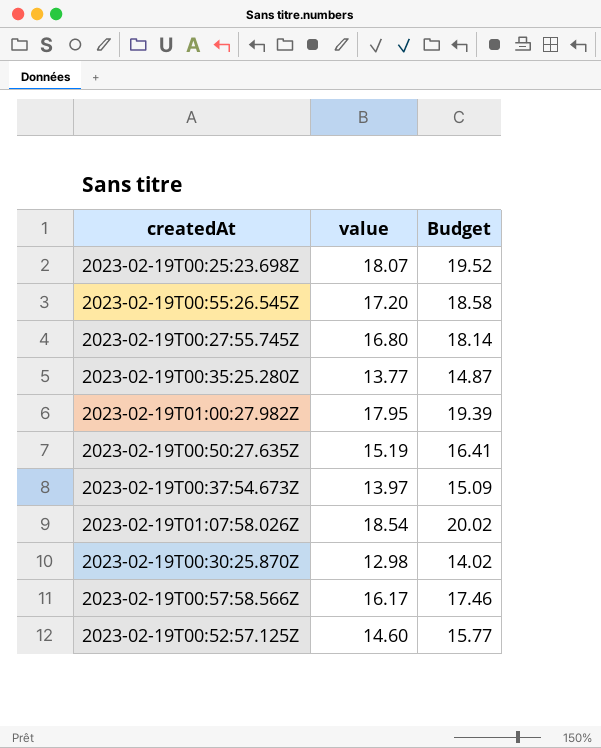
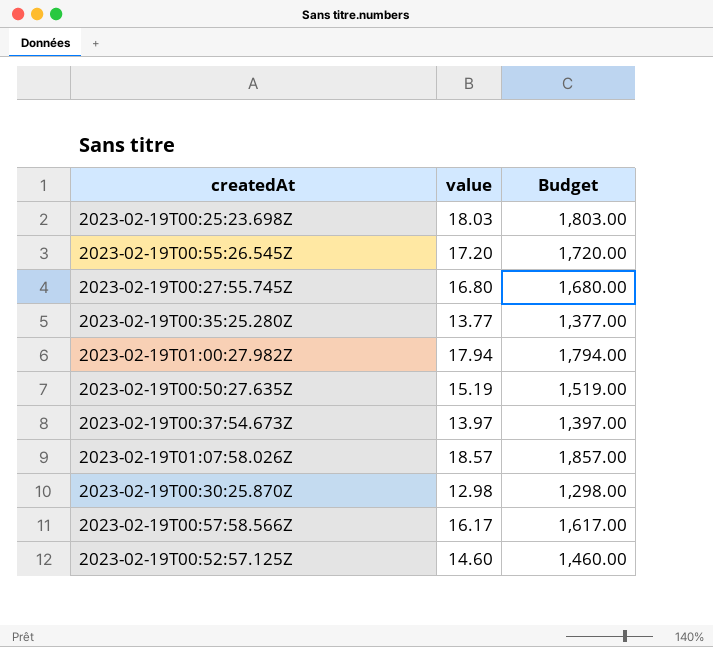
column Budget | formula: [value] * 1.08 -> [value] * 100
2023-02-19T00:25:23.698Z | value: 18.07 -> 18.03
2023-02-19T01:00:27.982Z | value: 17.95 -> 17.94
2023-02-19T01:07:58.026Z | value: 18.54 -> 18.57

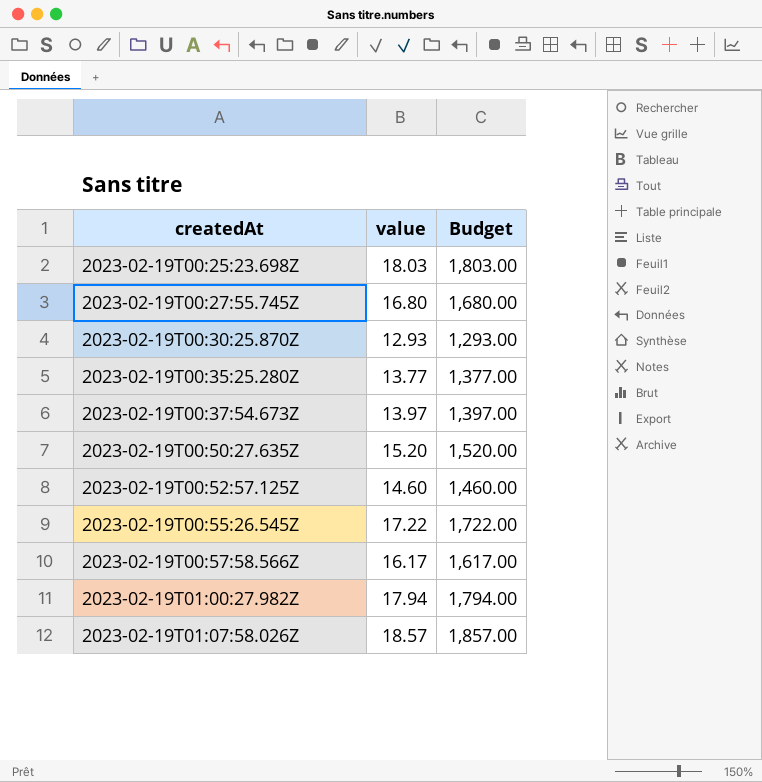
row order: none -> createdAt ascending
2023-02-19T00:30:25.870Z | value: 12.98 -> 12.93
2023-02-19T00:30:25.870Z | Budget: 1,298.00 -> 1,293.00
2023-02-19T00:50:27.635Z | value: 15.19 -> 15.20
2023-02-19T00:50:27.635Z | Budget: 1,519.00 -> 1,520.00
2023-02-19T00:55:26.545Z | value: 17.20 -> 17.22
2023-02-19T00:55:26.545Z | Budget: 1,720.00 -> 1,722.00

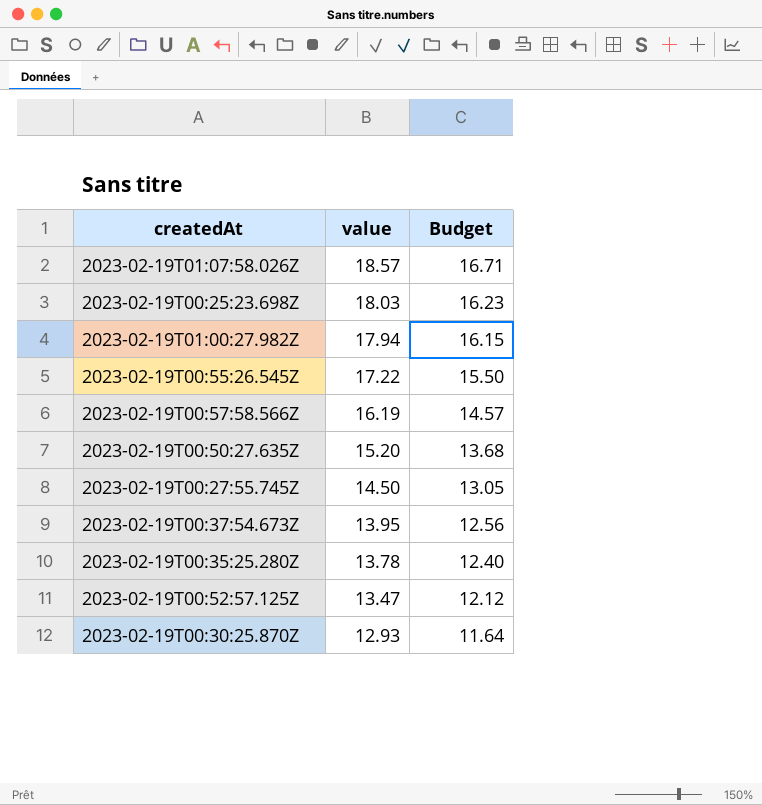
row order: createdAt ascending -> value descending
column Budget | formula: [value] * 100 -> [value] * 0.9
2023-02-19T00:57:58.566Z | value: 16.17 -> 16.19
2023-02-19T00:27:55.745Z | value: 16.80 -> 14.50
2023-02-19T00:37:54.673Z | value: 13.97 -> 13.95
2023-02-19T00:35:25.280Z | value: 13.77 -> 13.78
2023-02-19T00:52:57.125Z | value: 14.60 -> 13.47

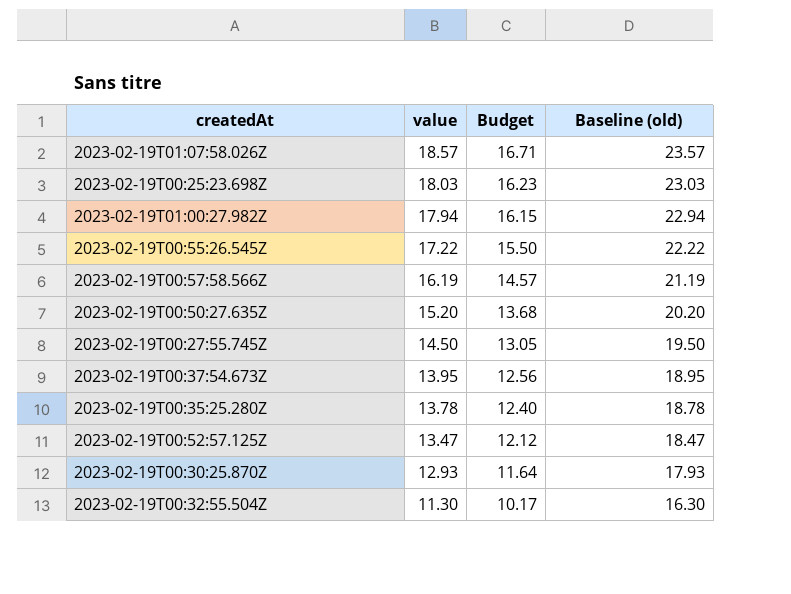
column Baseline (old) | formula: none -> [value] + 5
row 2023-02-19T00:32:55.504Z: none -> 11.30 | 10.17 | 16.30

